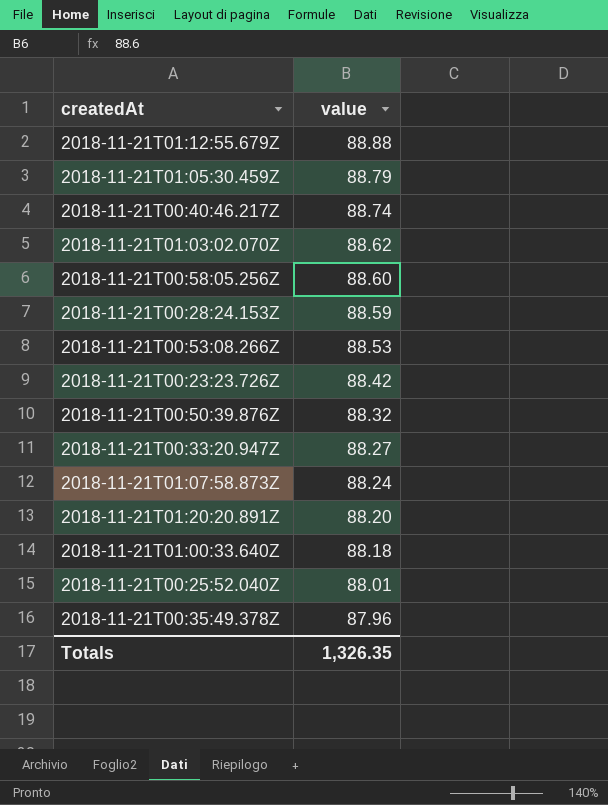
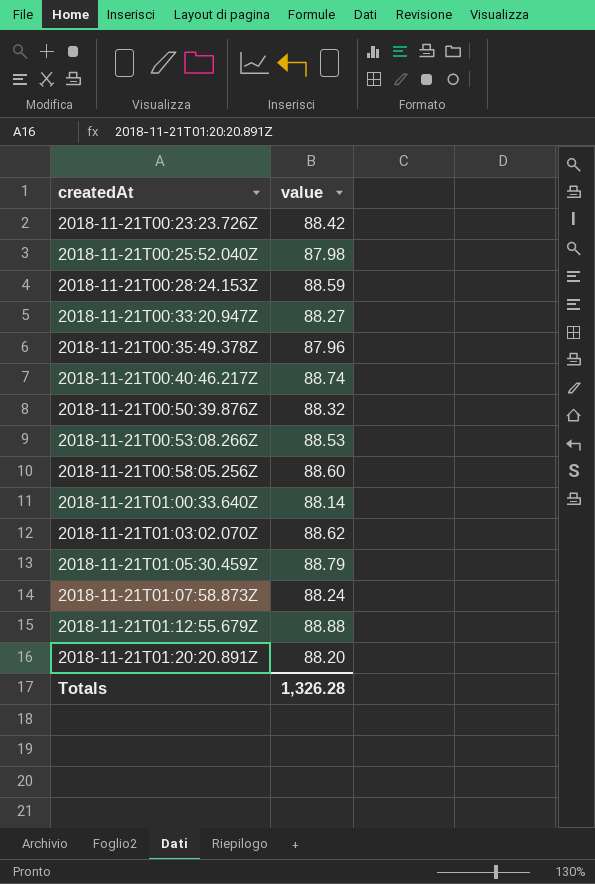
row order: value descending -> createdAt ascending
2018-11-21T00:25:52.040Z | value: 88.01 -> 87.98
2018-11-21T01:00:33.640Z | value: 88.18 -> 88.14
Totals | value: 1,326.35 -> 1,326.28

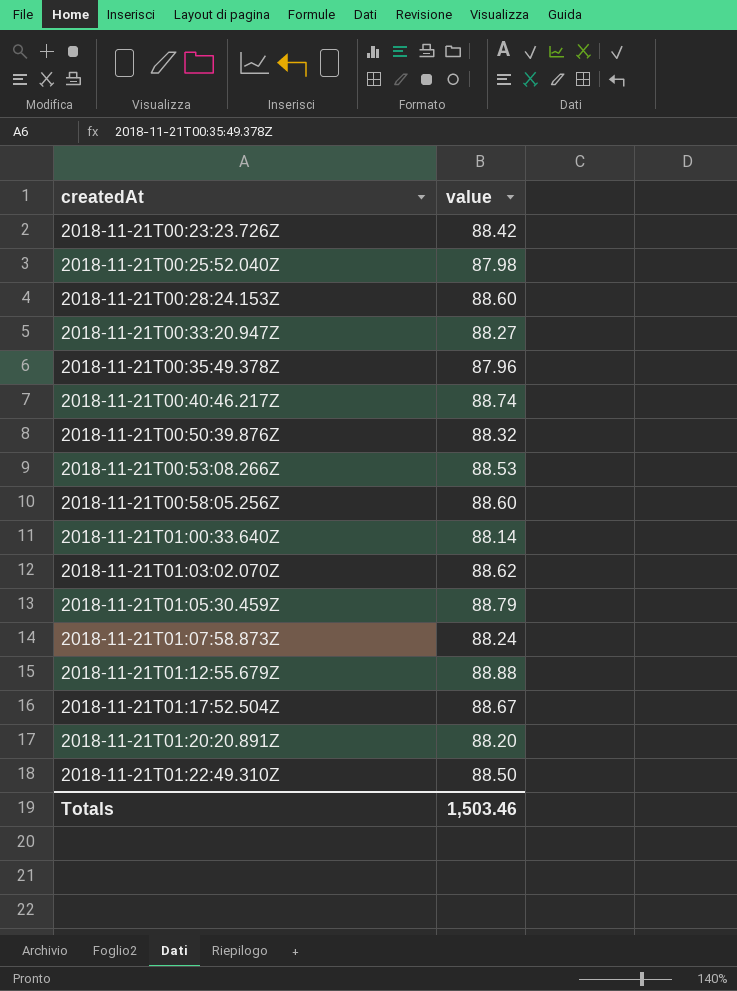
2018-11-21T00:28:24.153Z | value: 88.59 -> 88.60
row 2018-11-21T01:17:52.504Z: none -> 88.67
row 2018-11-21T01:22:49.310Z: none -> 88.50
Totals | value: 1,326.28 -> 1,503.46

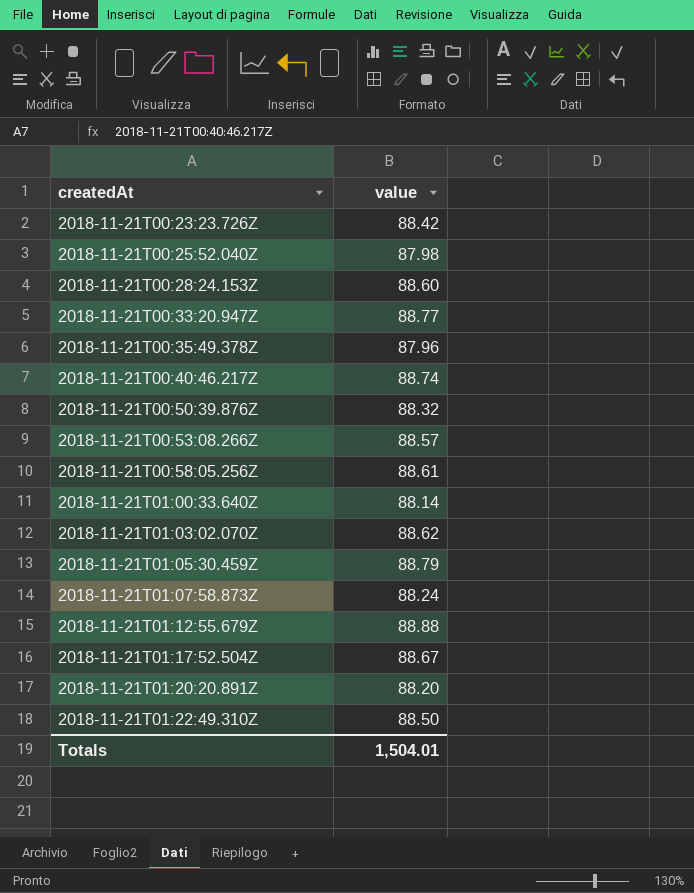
2018-11-21T00:33:20.947Z | value: 88.27 -> 88.77
2018-11-21T00:53:08.266Z | value: 88.53 -> 88.57
2018-11-21T00:58:05.256Z | value: 88.60 -> 88.61
Totals | value: 1,503.46 -> 1,504.01

